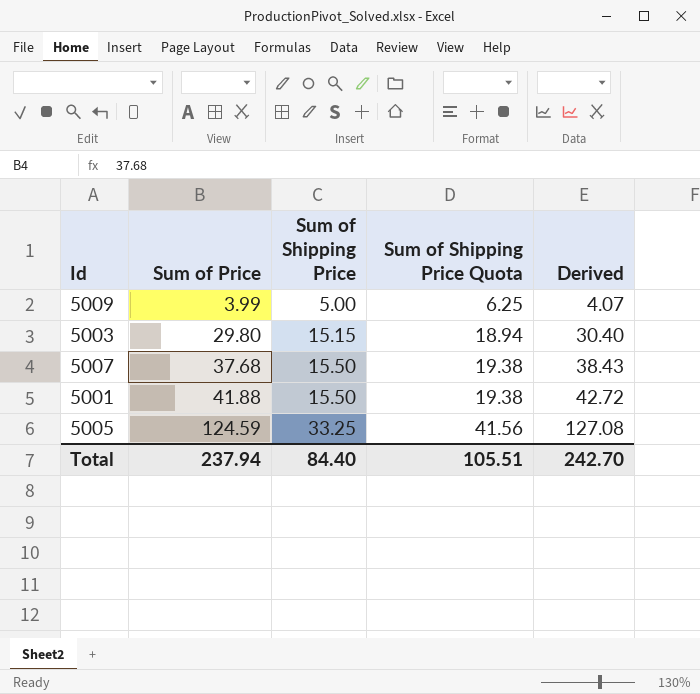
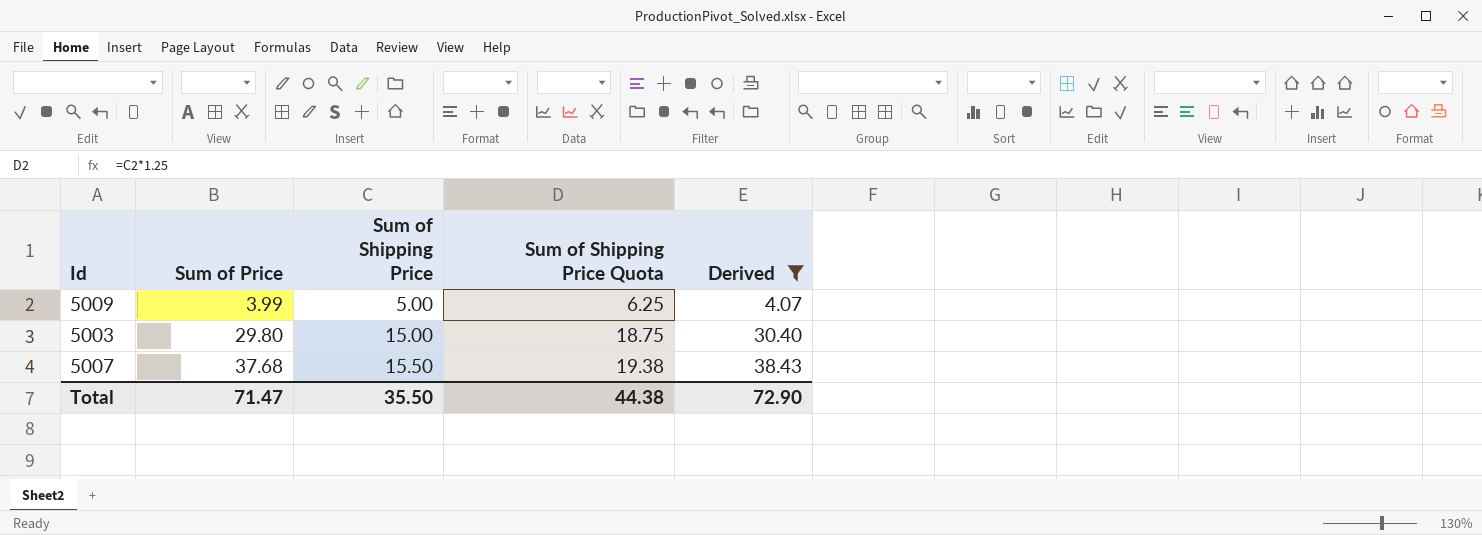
filter: none -> Derived <= 38.43
5003 | Sum of Shipping Price: 15.15 -> 15.00
5003 | Sum of Shipping Price Quota: 18.94 -> 18.75
Total | Sum of Price: 237.94 -> 71.47
Total | Sum of Shipping Price: 84.40 -> 35.50
Total | Sum of Shipping Price Quota: 105.51 -> 44.38
Total | Derived: 242.70 -> 72.90

